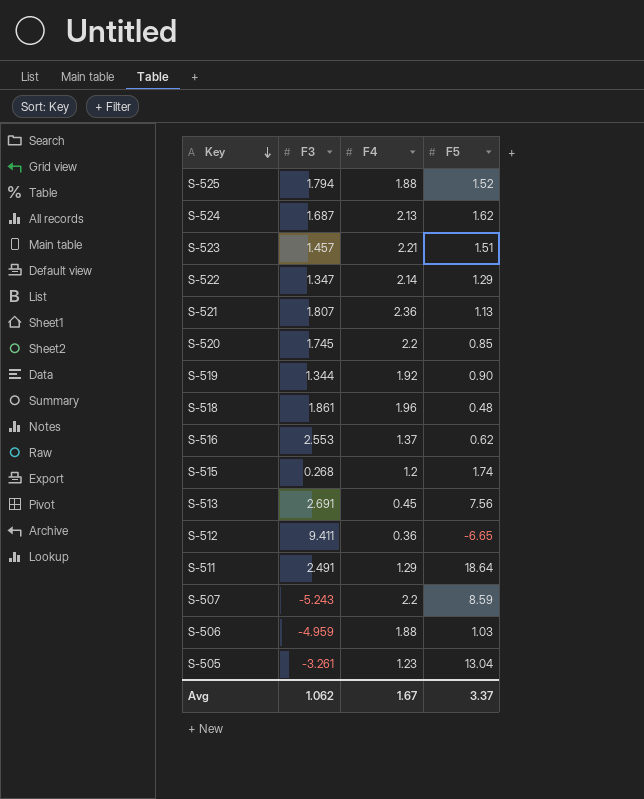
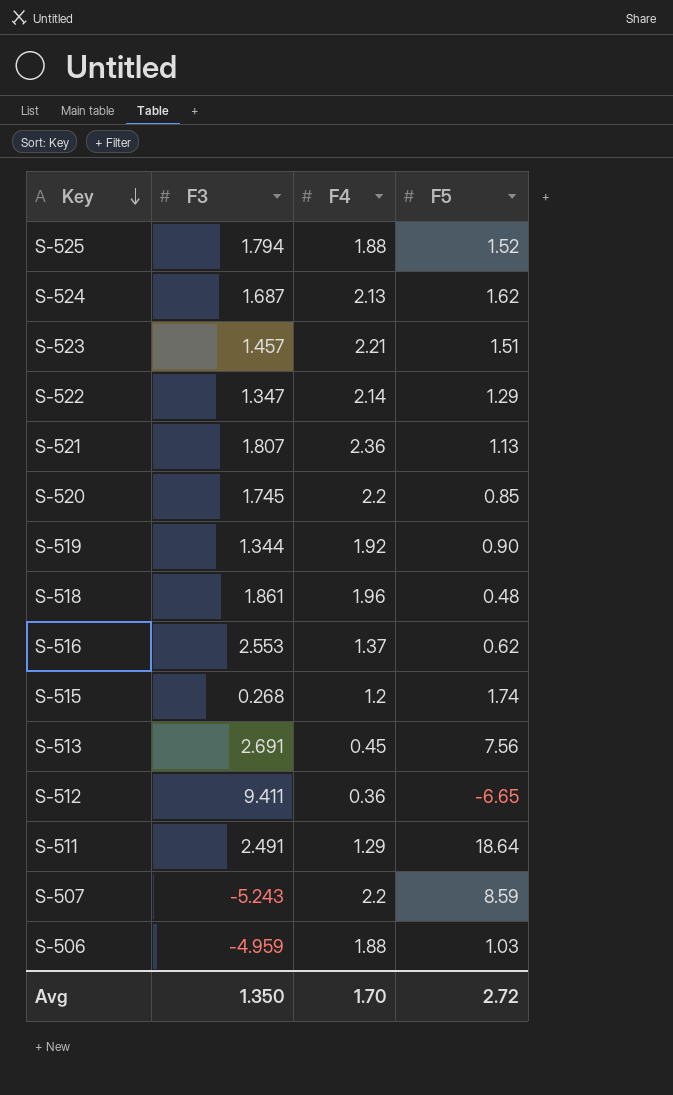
row S-505: -3.261 | 1.23 | 13.04 -> none
Avg | F3: 1.062 -> 1.350
Avg | F4: 1.67 -> 1.70
Avg | F5: 3.37 -> 2.72

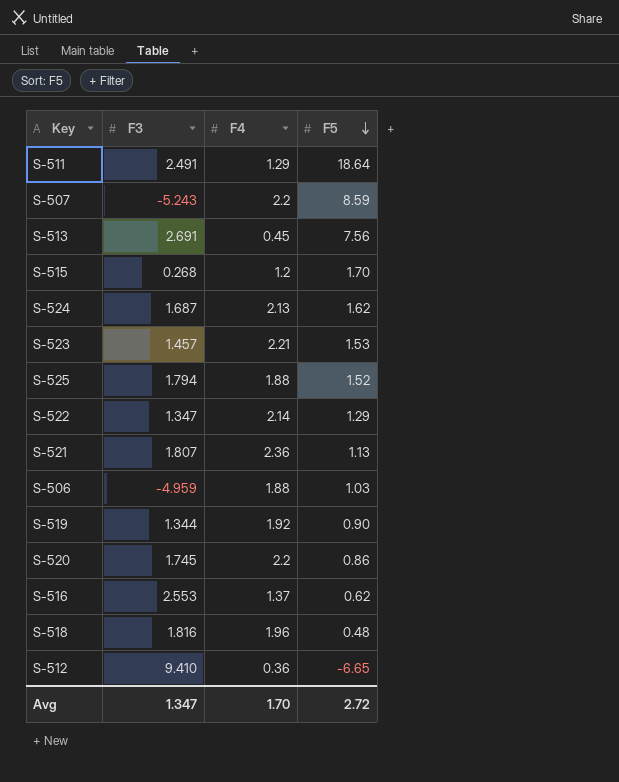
row order: Key descending -> F5 descending
S-515 | F5: 1.74 -> 1.70
S-523 | F5: 1.51 -> 1.53
S-520 | F5: 0.85 -> 0.86
S-518 | F3: 1.861 -> 1.816
S-512 | F3: 9.411 -> 9.410
Avg | F3: 1.350 -> 1.347

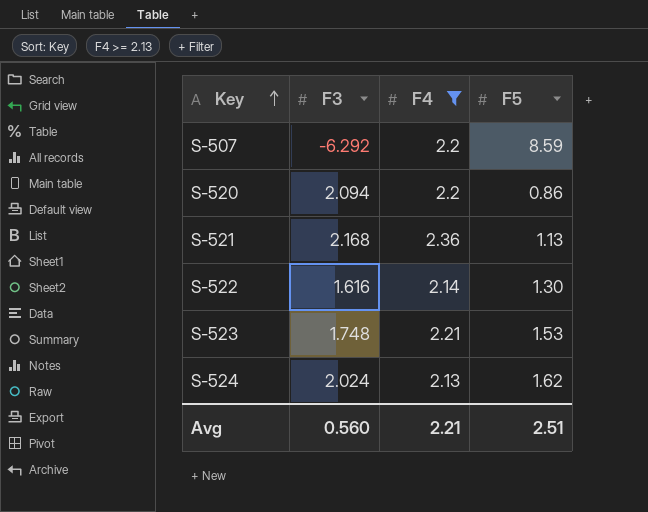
filter: none -> F4 >= 2.13
row order: F5 descending -> Key ascending
S-507 | F3: -5.243 -> -6.292
S-520 | F3: 1.745 -> 2.094
S-521 | F3: 1.807 -> 2.168
S-522 | F3: 1.347 -> 1.616
S-522 | F5: 1.29 -> 1.30
S-523 | F3: 1.457 -> 1.748
S-524 | F3: 1.687 -> 2.024
Avg | F3: 1.347 -> 0.560
Avg | F4: 1.70 -> 2.21
Avg | F5: 2.72 -> 2.51

